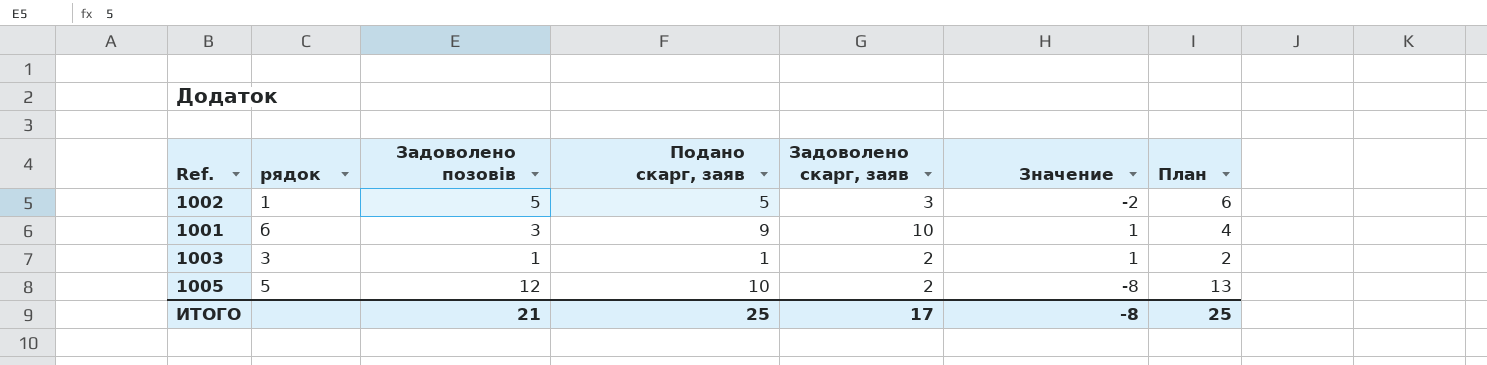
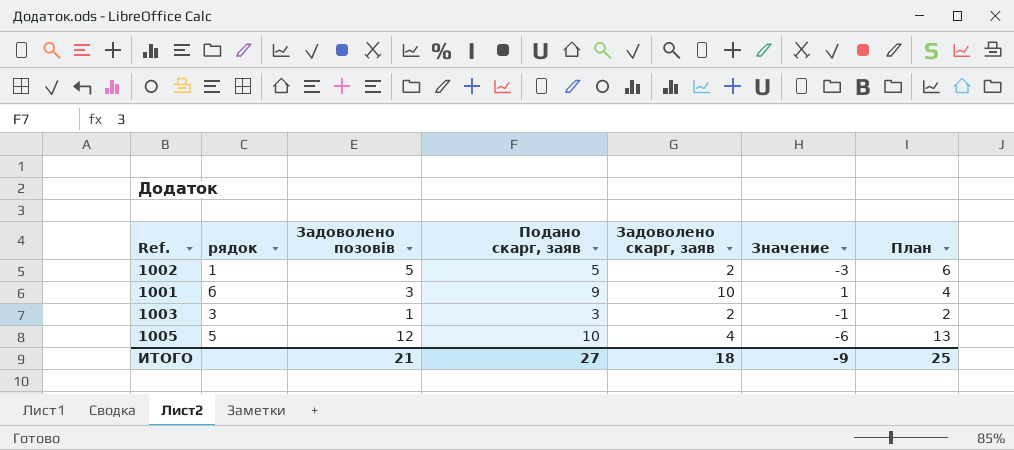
1002 | Задоволено скарг, заяв: 3 -> 2
1002 | Значение: -2 -> -3
1003 | Подано скарг, заяв: 1 -> 3
1003 | Значение: 1 -> -1
1005 | Задоволено скарг, заяв: 2 -> 4
1005 | Значение: -8 -> -6
ИТОГО | Подано скарг, заяв: 25 -> 27
ИТОГО | Задоволено скарг, заяв: 17 -> 18
ИТОГО | Значение: -8 -> -9

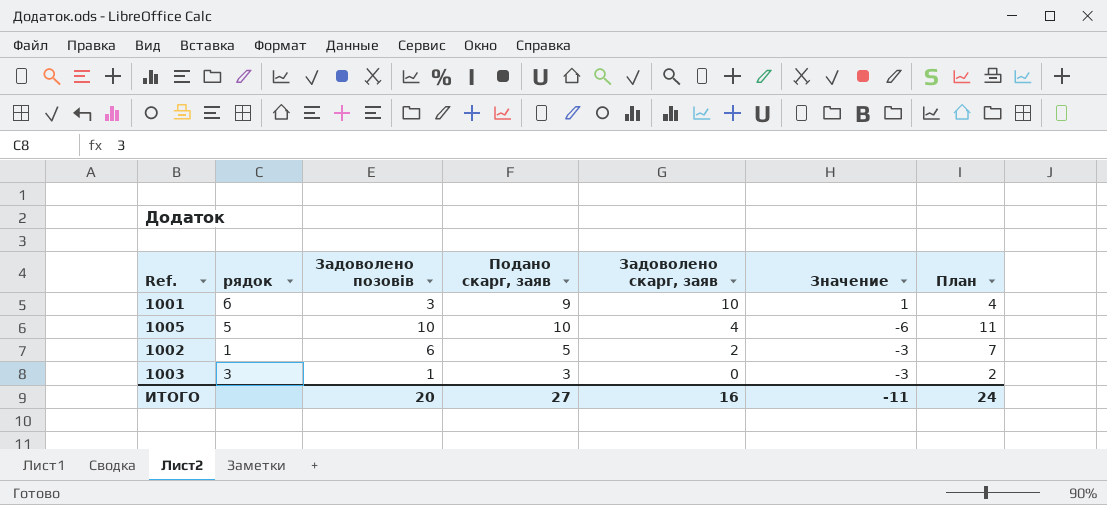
row order: none -> Задоволено скарг, заяв descending
1005 | Задоволено позовів: 12 -> 10
1005 | План: 13 -> 11
1002 | Задоволено позовів: 5 -> 6
1002 | План: 6 -> 7
1003 | Задоволено скарг, заяв: 2 -> 0
1003 | Значение: -1 -> -3
ИТОГО | Задоволено позовів: 21 -> 20
ИТОГО | Задоволено скарг, заяв: 18 -> 16
ИТОГО | Значение: -9 -> -11
ИТОГО | План: 25 -> 24

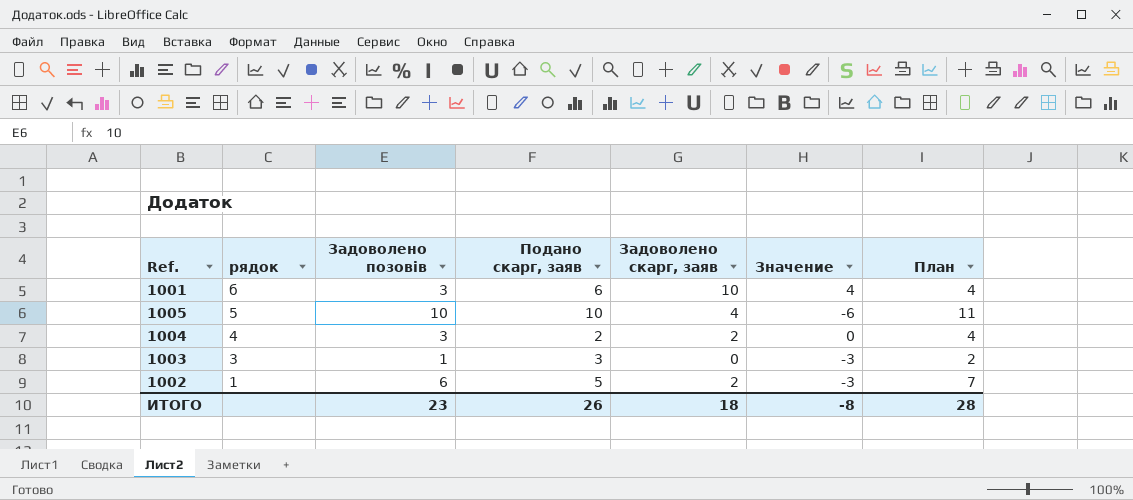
row order: Задоволено скарг, заяв descending -> рядок descending
1001 | Подано скарг, заяв: 9 -> 6
1001 | Значение: 1 -> 4
row 1004: none -> 4 | 3 | 2 | 2 | 0 | 4
ИТОГО | Задоволено позовів: 20 -> 23
ИТОГО | Подано скарг, заяв: 27 -> 26
ИТОГО | Задоволено скарг, заяв: 16 -> 18
ИТОГО | Значение: -11 -> -8
ИТОГО | План: 24 -> 28

